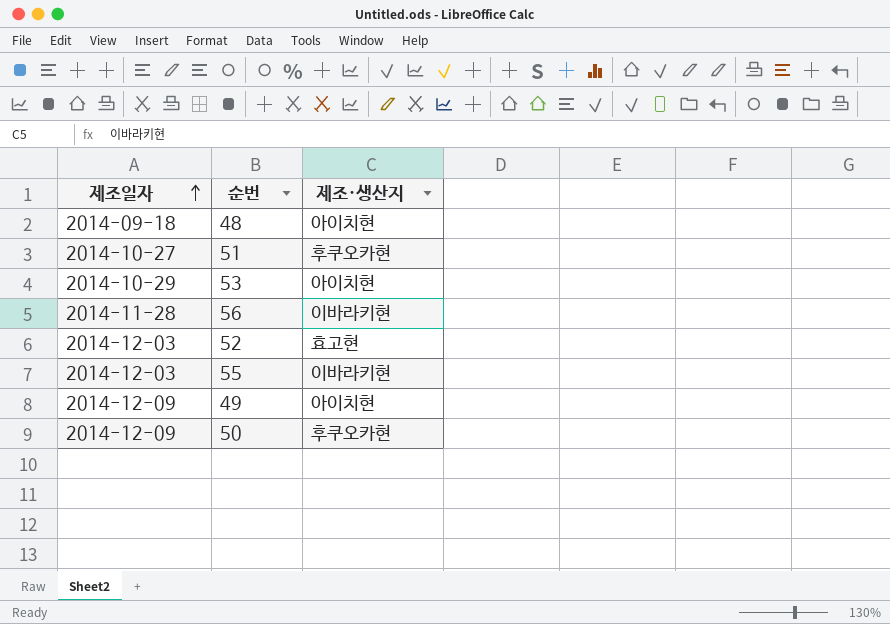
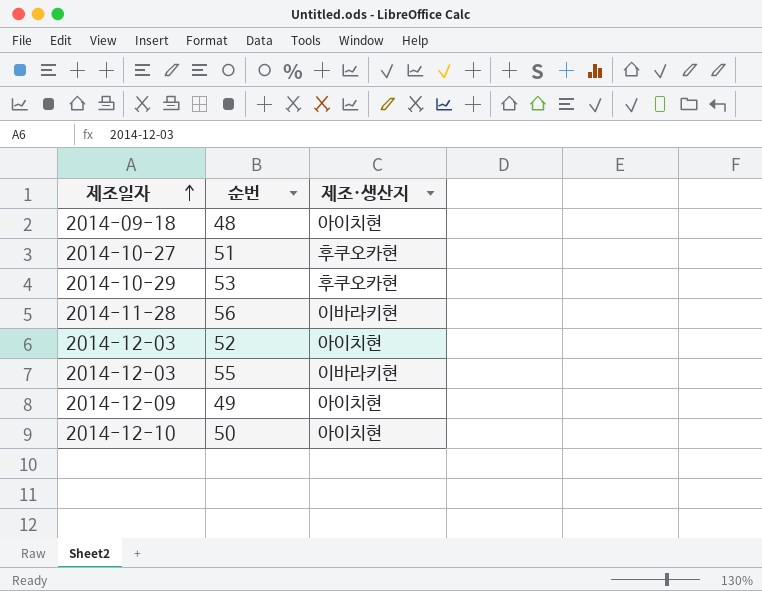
53 | 제조·생산지: 아이치현 -> 후쿠오카현
52 | 제조·생산지: 효고현 -> 아이치현
50 | 제조일자: 2014-12-09 -> 2014-12-10
50 | 제조·생산지: 후쿠오카현 -> 아이치현

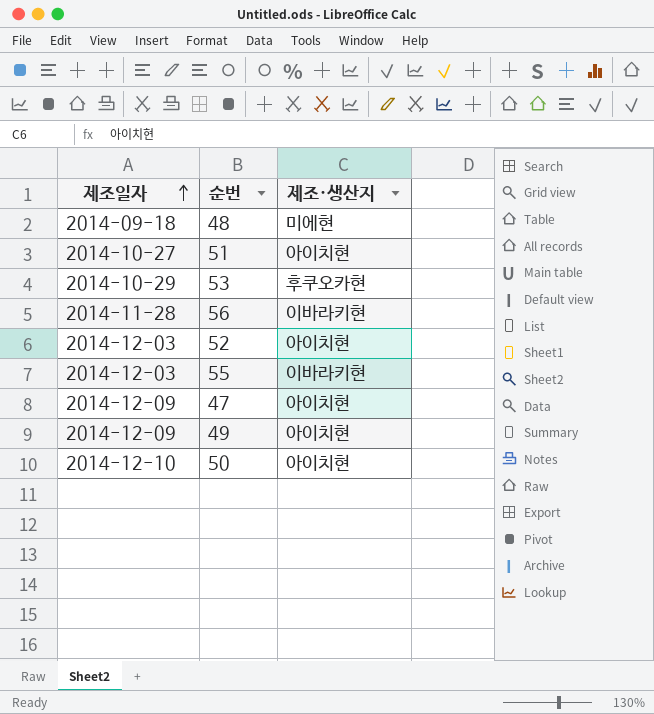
48 | 제조·생산지: 아이치현 -> 미에현
51 | 제조·생산지: 후쿠오카현 -> 아이치현
row 47: none -> 2014-12-09 | 아이치현

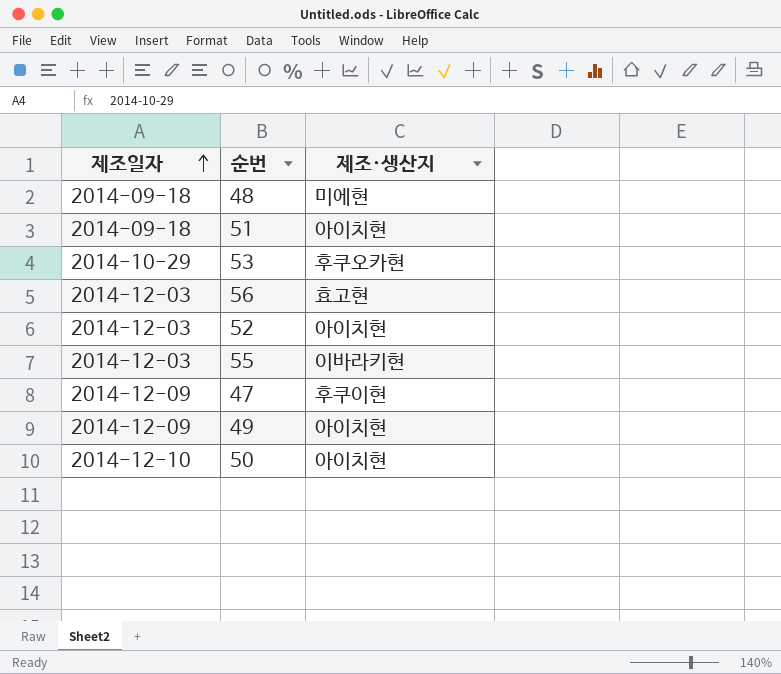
51 | 제조일자: 2014-10-27 -> 2014-09-18
56 | 제조일자: 2014-11-28 -> 2014-12-03
56 | 제조·생산지: 이바라키현 -> 효고현
47 | 제조·생산지: 아이치현 -> 후쿠이현

